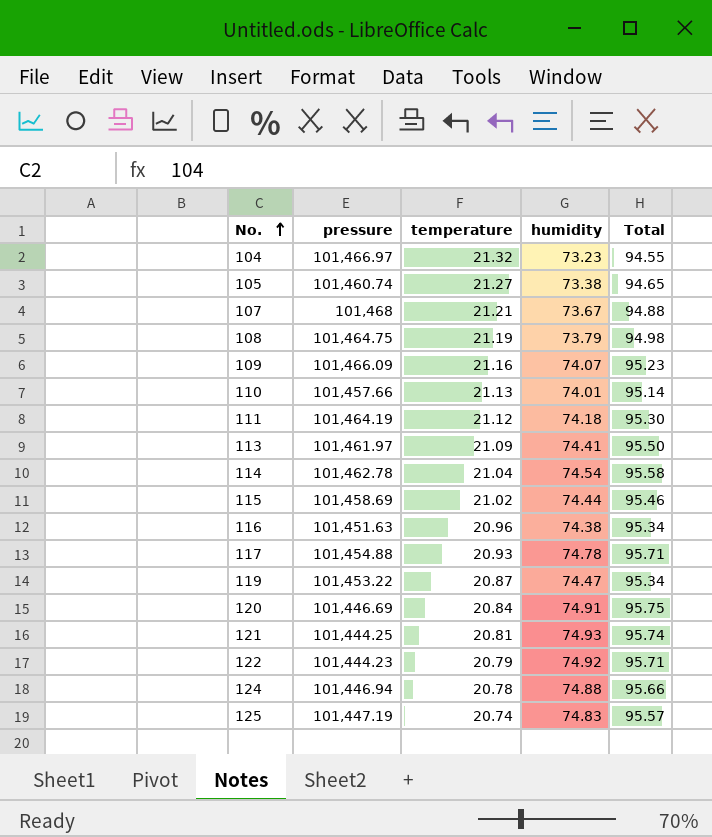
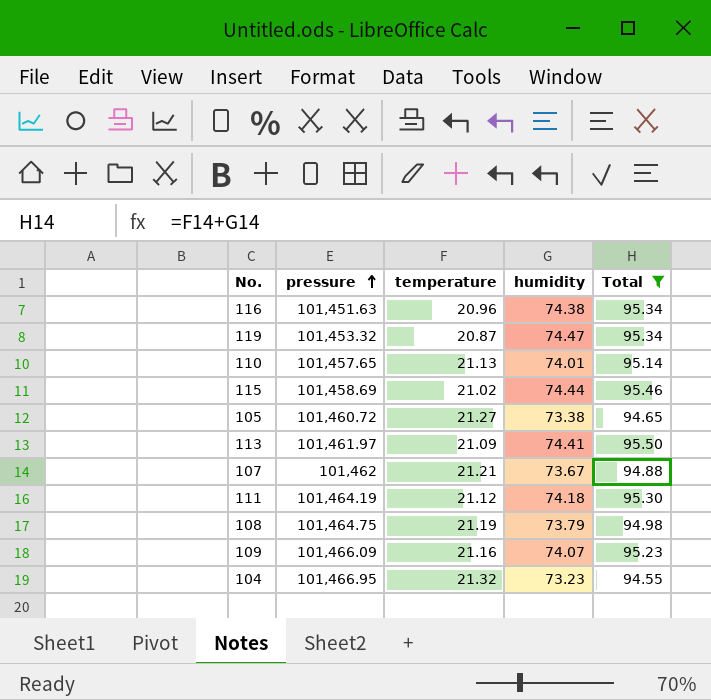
filter: none -> Total <= 95.50
row order: No. ascending -> pressure ascending
119 | pressure: 101,453.22 -> 101,453.32
110 | pressure: 101,457.66 -> 101,457.65
105 | pressure: 101,460.74 -> 101,460.72
107 | pressure: 101,468 -> 101,462
104 | pressure: 101,466.97 -> 101,466.95

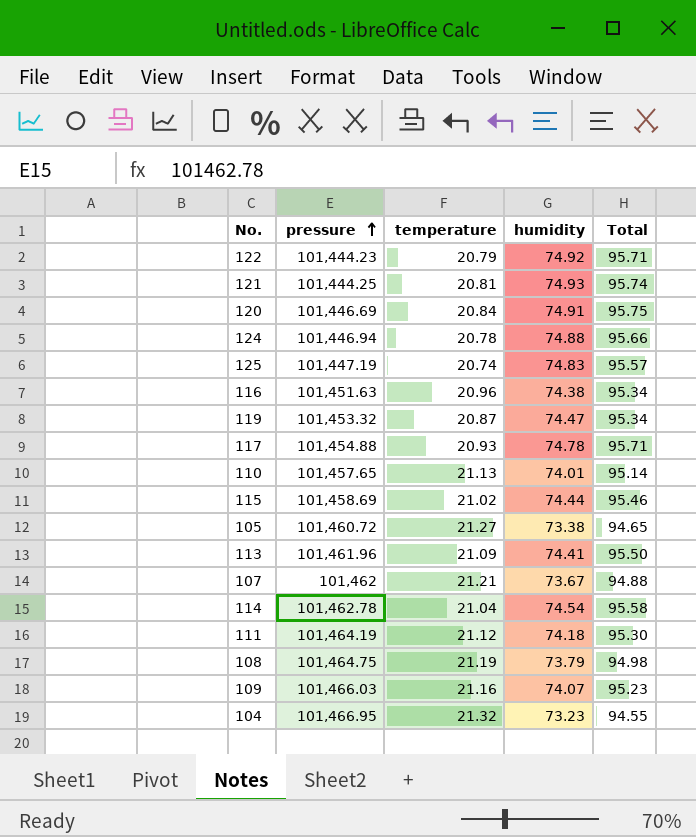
filter: Total <= 95.50 -> none
113 | pressure: 101,461.97 -> 101,461.96
109 | pressure: 101,466.09 -> 101,466.03

